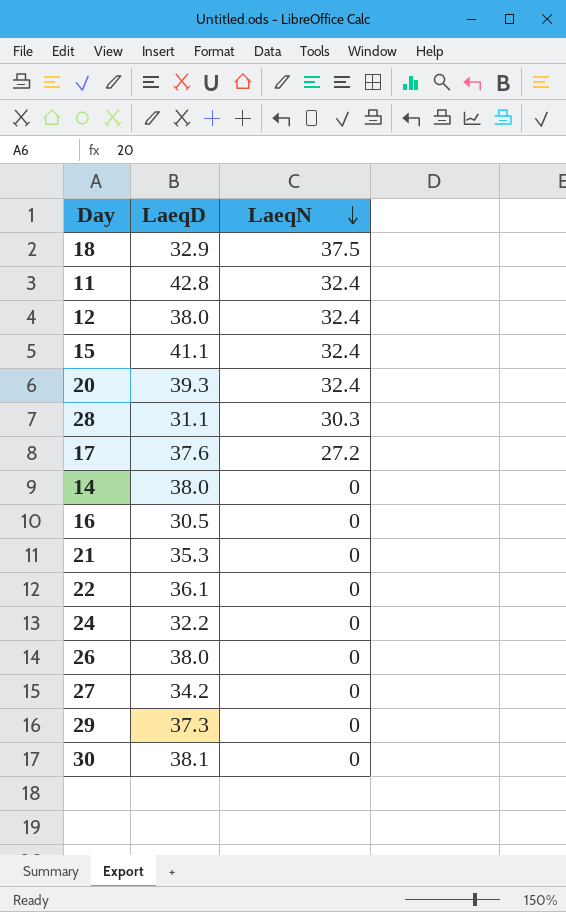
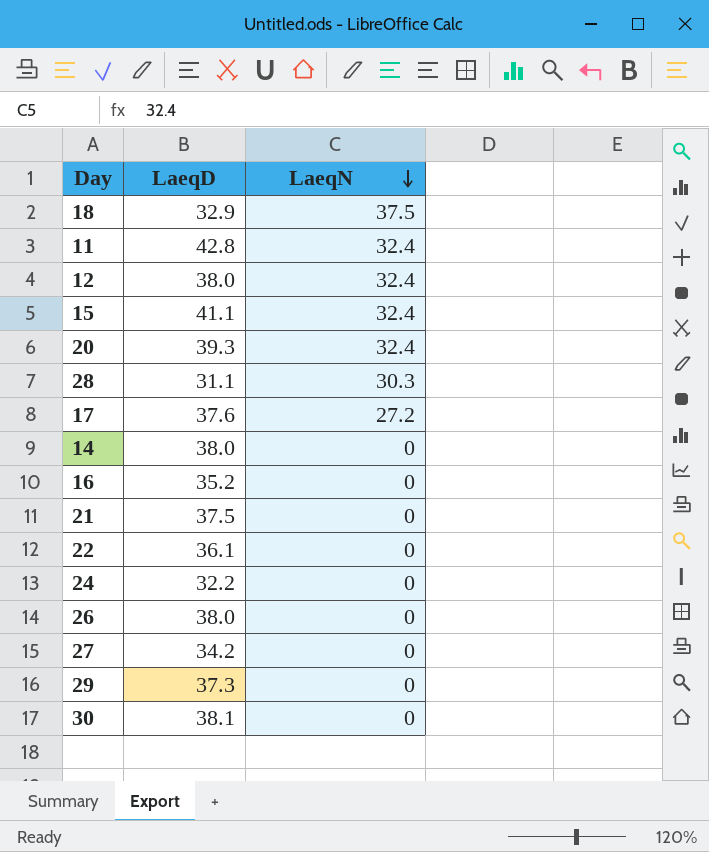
16 | LaeqD: 30.5 -> 35.2
21 | LaeqD: 35.3 -> 37.5

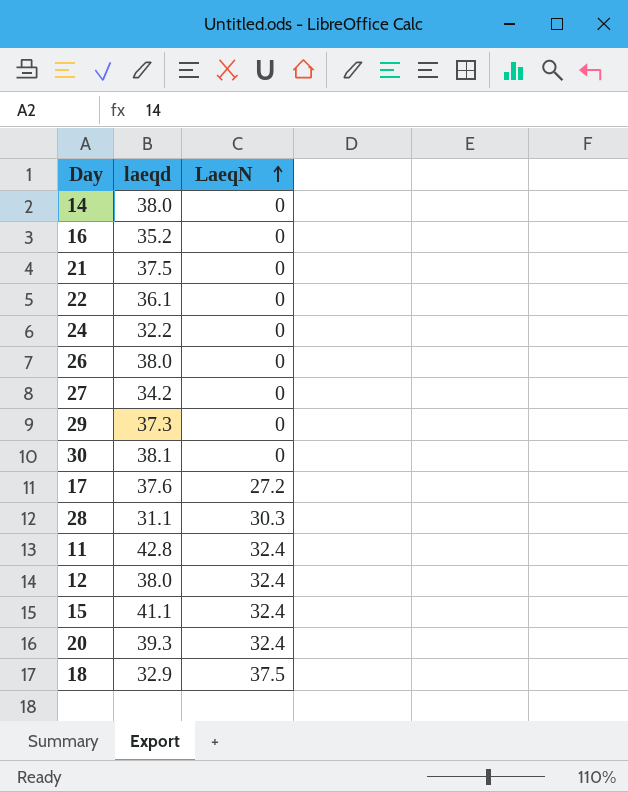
row order: LaeqN descending -> LaeqN ascending
column name: LaeqD -> laeqd

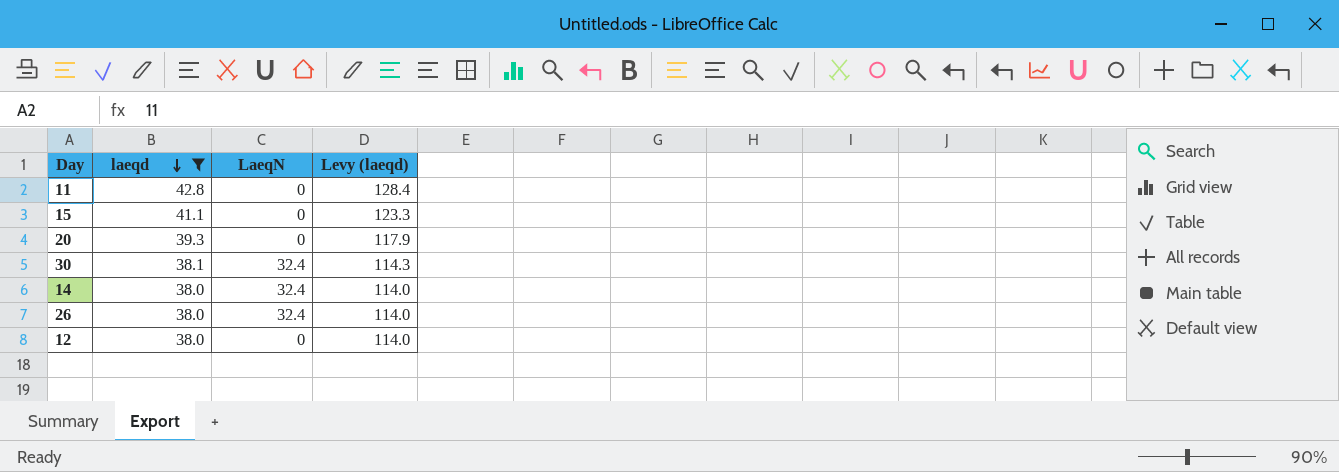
filter: none -> laeqd >= 38.0
row order: LaeqN ascending -> laeqd descending
column Levy (laeqd) | formula: none -> [laeqd] * 3
11 | LaeqN: 32.4 -> 0
15 | LaeqN: 32.4 -> 0
20 | LaeqN: 32.4 -> 0
30 | LaeqN: 0 -> 32.4
14 | LaeqN: 0 -> 32.4
26 | LaeqN: 0 -> 32.4
12 | LaeqN: 32.4 -> 0

